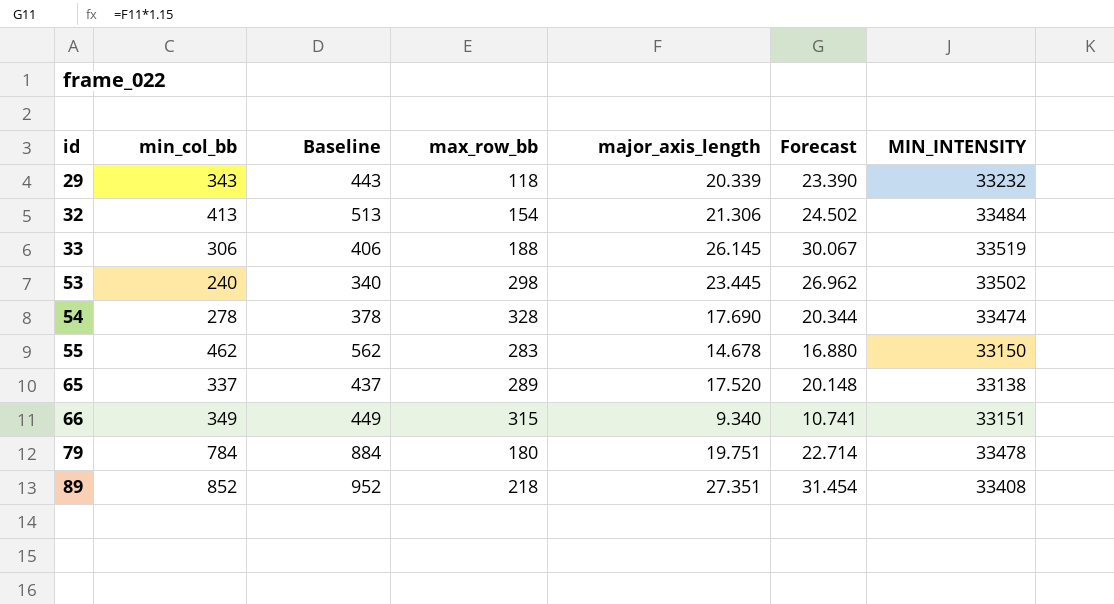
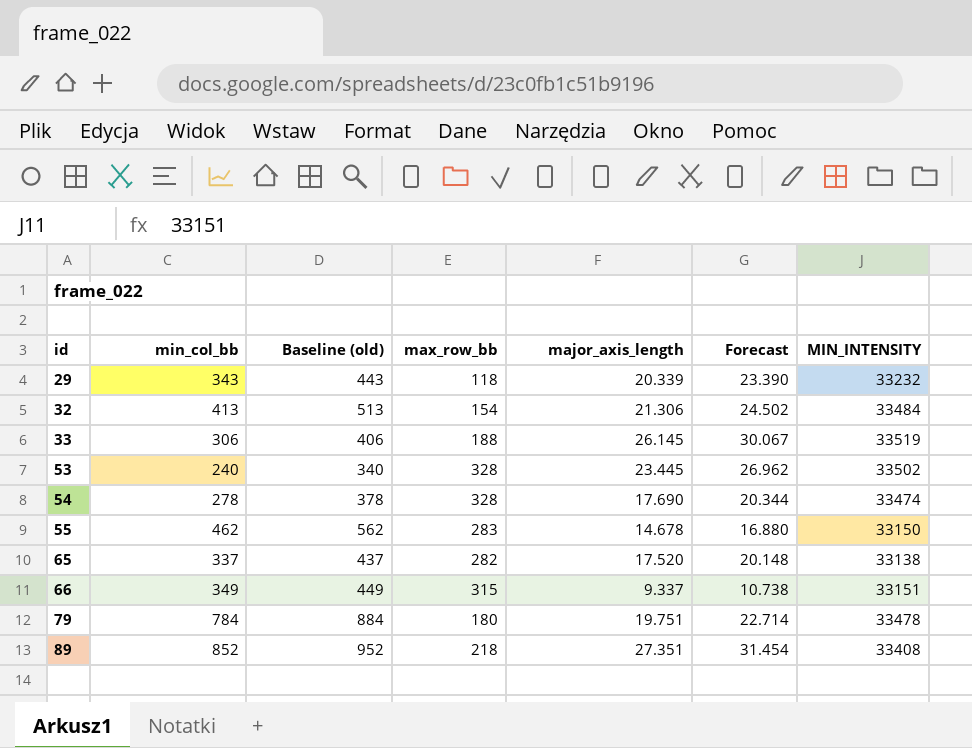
column name: Baseline -> Baseline (old)
53 | max_row_bb: 298 -> 328
65 | max_row_bb: 289 -> 282
66 | major_axis_length: 9.340 -> 9.337
66 | Forecast: 10.741 -> 10.738

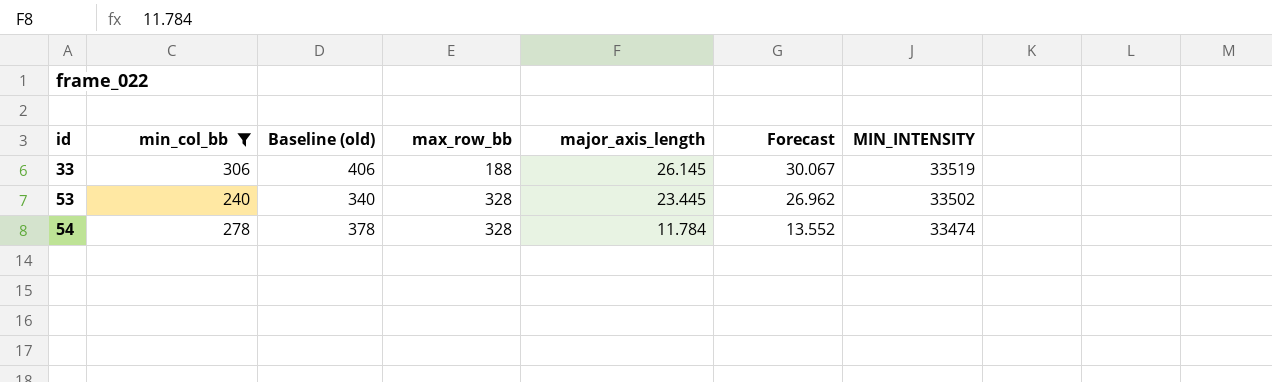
filter: none -> min_col_bb <= 306
54 | major_axis_length: 17.690 -> 11.784
54 | Forecast: 20.344 -> 13.552

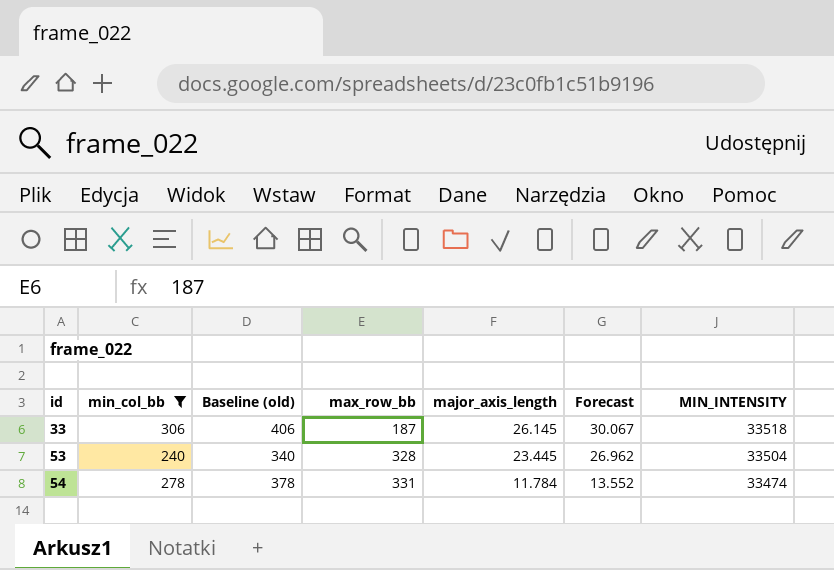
33 | max_row_bb: 188 -> 187
33 | MIN_INTENSITY: 33519 -> 33518
53 | MIN_INTENSITY: 33502 -> 33504
54 | max_row_bb: 328 -> 331

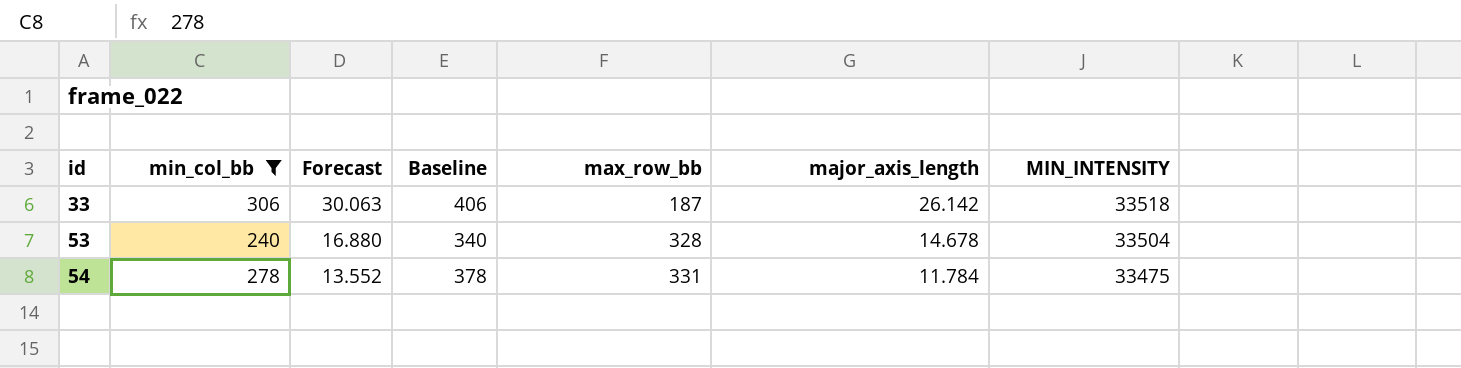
column Forecast | position: 6 -> 3
column name: Baseline (old) -> Baseline
33 | Forecast: 30.067 -> 30.063
33 | major_axis_length: 26.145 -> 26.142
53 | Forecast: 26.962 -> 16.880
53 | major_axis_length: 23.445 -> 14.678
54 | MIN_INTENSITY: 33474 -> 33475

